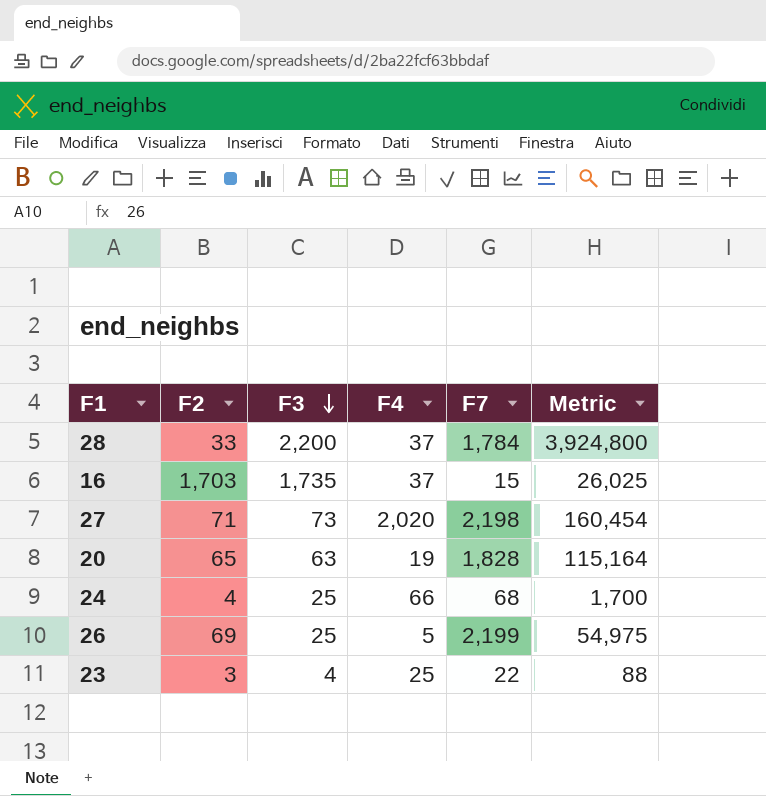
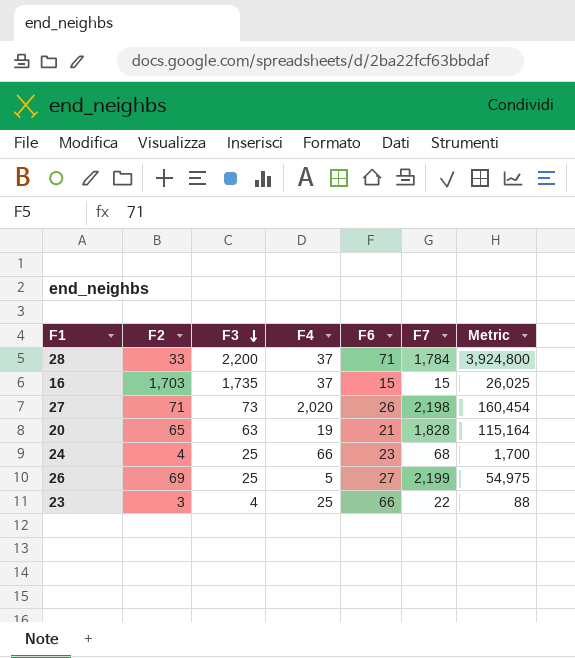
column F6 | position: none -> 5

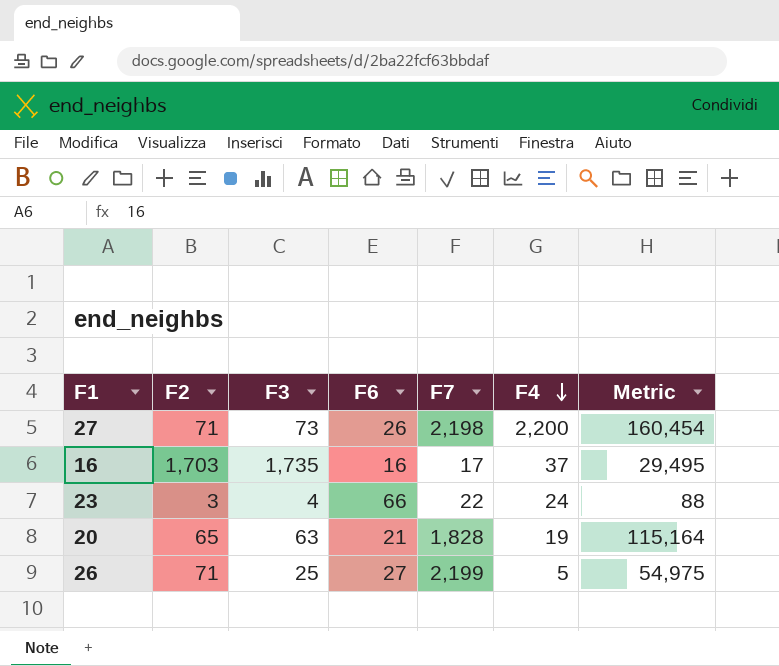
row order: F3 descending -> F4 descending
column F4 | position: 4 -> 6
row 28: 33 | 2,200 | 37 | 71 | 1,784 | 3,924,800 -> none
row 24: 4 | 25 | 66 | 23 | 68 | 1,700 -> none
27 | F4: 2,020 -> 2,200
16 | F6: 15 -> 16
16 | F7: 15 -> 17
16 | Metric: 26,025 -> 29,495
23 | F4: 25 -> 24
26 | F2: 69 -> 71

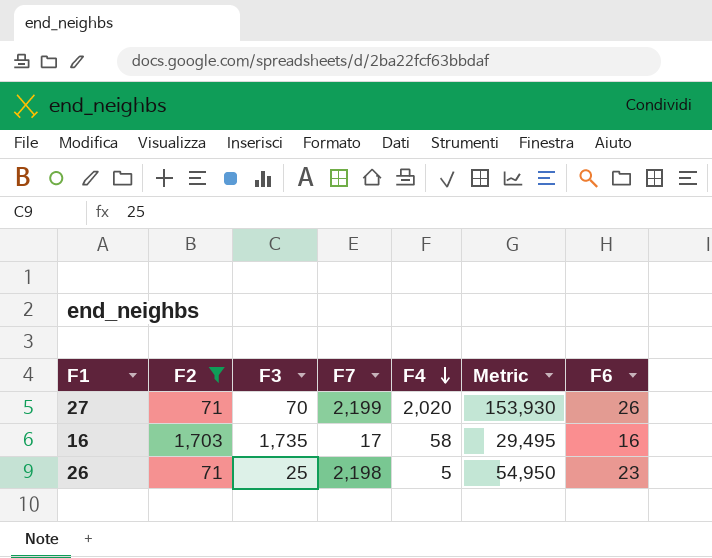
filter: none -> F2 >= 71
column F6 | position: 4 -> 7
27 | F3: 73 -> 70
27 | F7: 2,198 -> 2,199
27 | F4: 2,200 -> 2,020
27 | Metric: 160,454 -> 153,930
16 | F4: 37 -> 58
26 | F7: 2,199 -> 2,198
26 | Metric: 54,975 -> 54,950
26 | F6: 27 -> 23

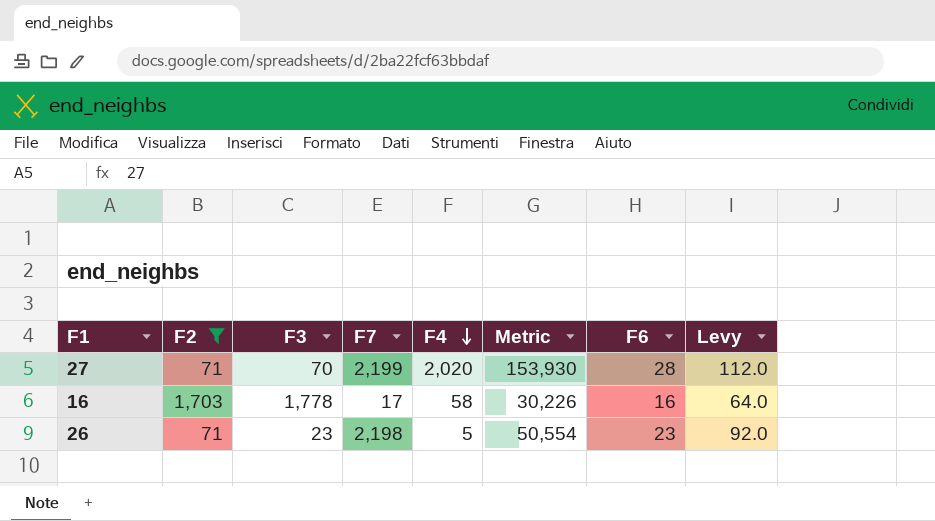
column Levy | formula: none -> [F6] * 4
27 | F6: 26 -> 28
16 | F3: 1,735 -> 1,778
16 | Metric: 29,495 -> 30,226
26 | F3: 25 -> 23
26 | Metric: 54,950 -> 50,554

